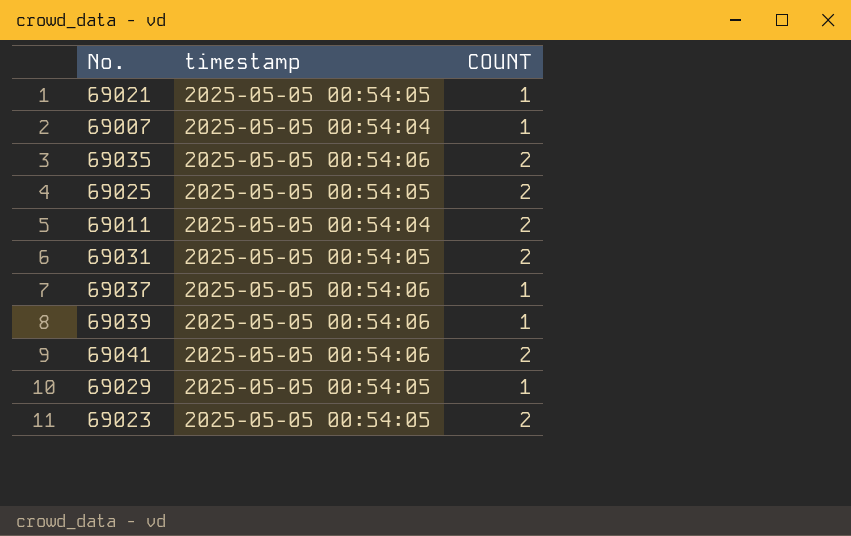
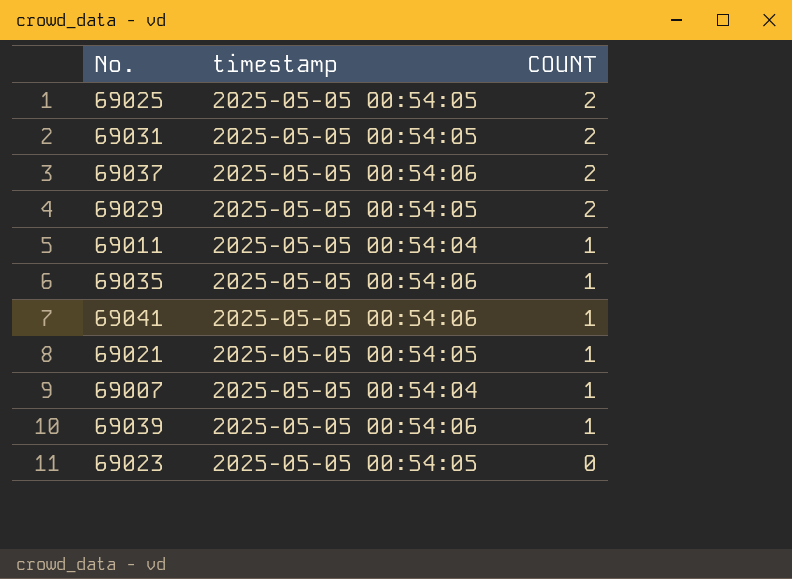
row order: none -> COUNT descending
69037 | COUNT: 1 -> 2
69029 | COUNT: 1 -> 2
69011 | COUNT: 2 -> 1
69035 | COUNT: 2 -> 1
69041 | COUNT: 2 -> 1
69023 | COUNT: 2 -> 0

